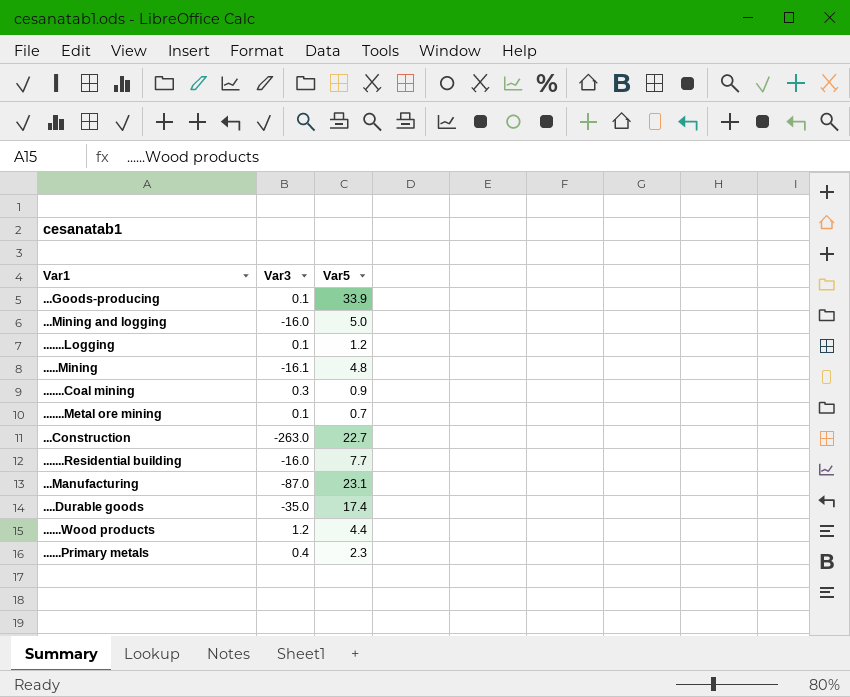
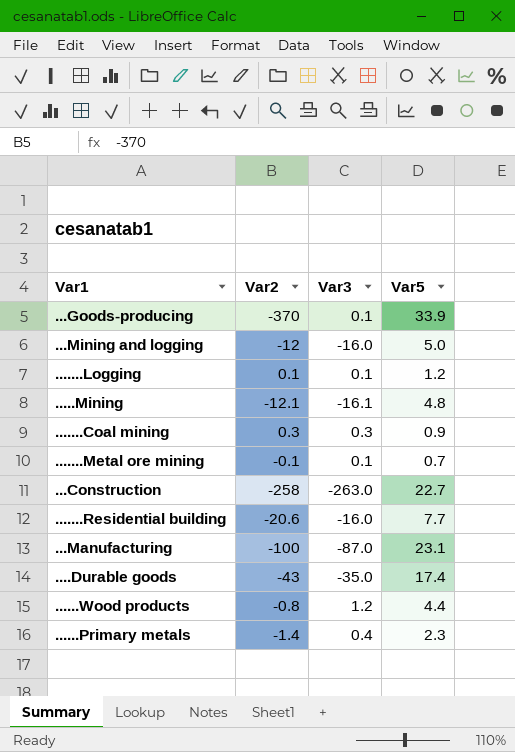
column Var2 | position: none -> 2

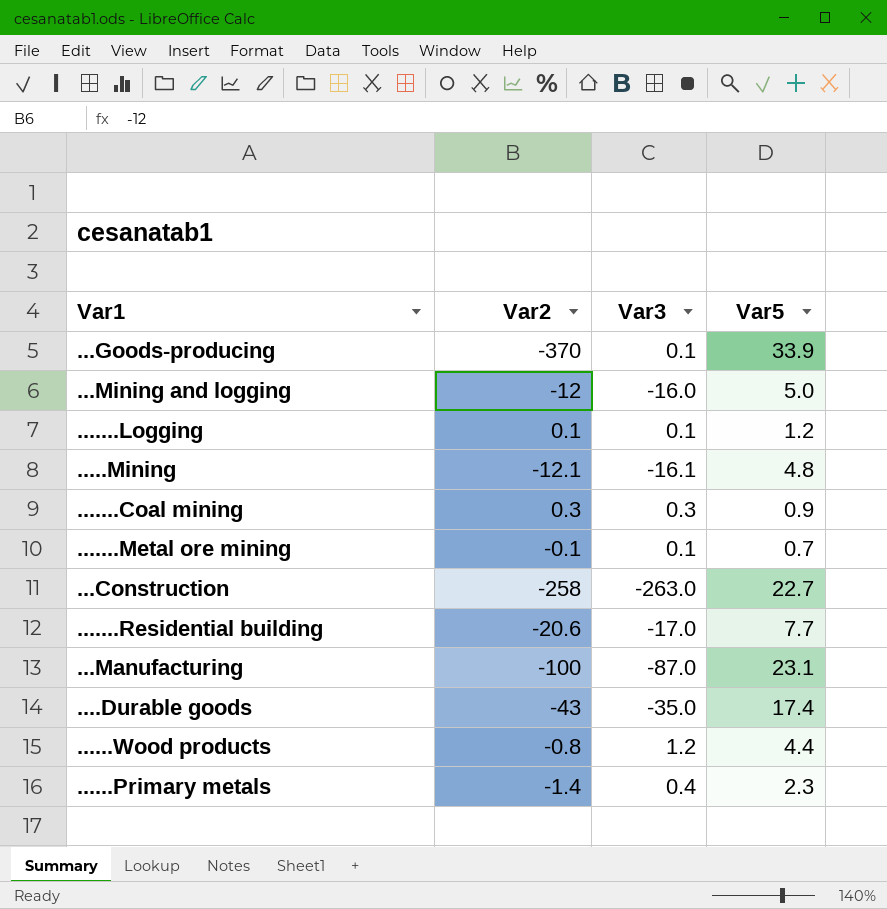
.......Residential building | Var3: -16.0 -> -17.0

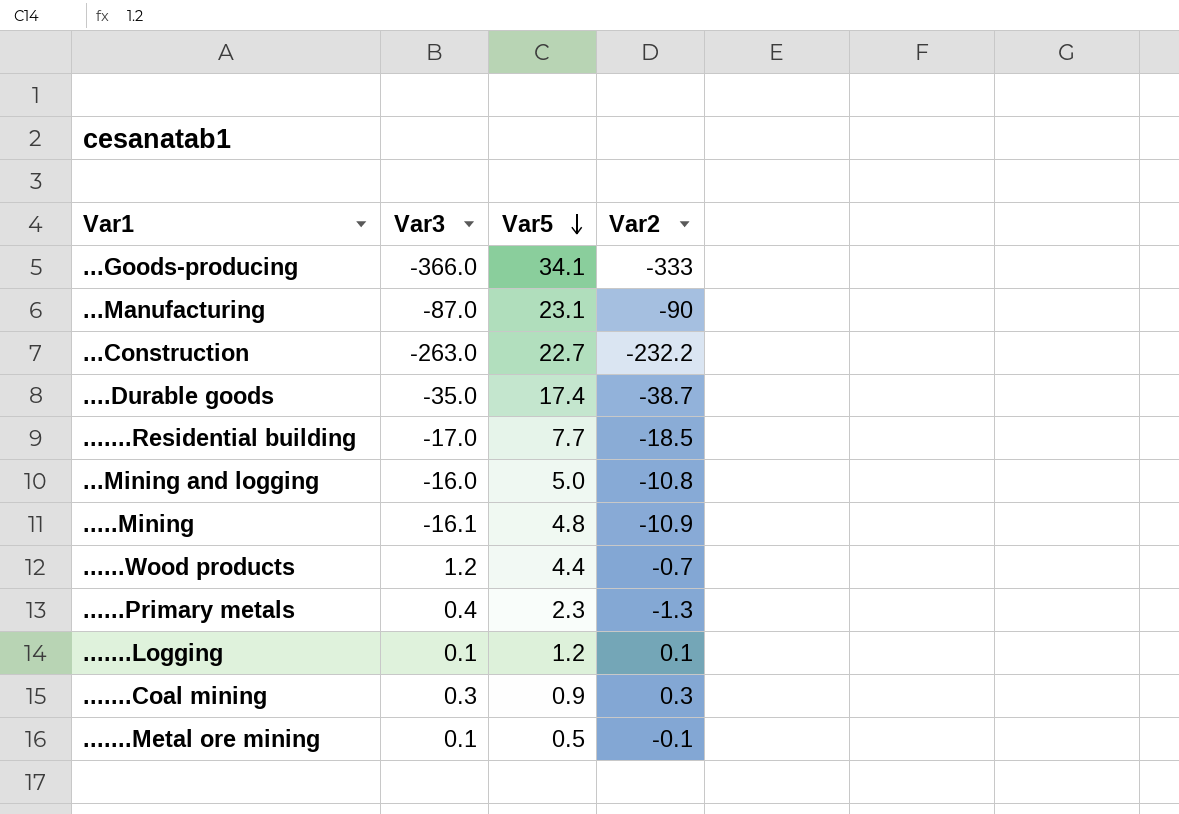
row order: none -> Var5 descending
column Var2 | position: 2 -> 4
...Goods-producing | Var3: 0.1 -> -366.0
...Goods-producing | Var5: 33.9 -> 34.1
...Goods-producing | Var2: -370 -> -333
...Manufacturing | Var2: -100 -> -90
...Construction | Var2: -258 -> -232.2
....Durable goods | Var2: -43 -> -38.7
.......Residential building | Var2: -20.6 -> -18.5
...Mining and logging | Var2: -12 -> -10.8
.....Mining | Var2: -12.1 -> -10.9
......Wood products | Var2: -0.8 -> -0.7
......Primary metals | Var2: -1.4 -> -1.3
.......Metal ore mining | Var5: 0.7 -> 0.5

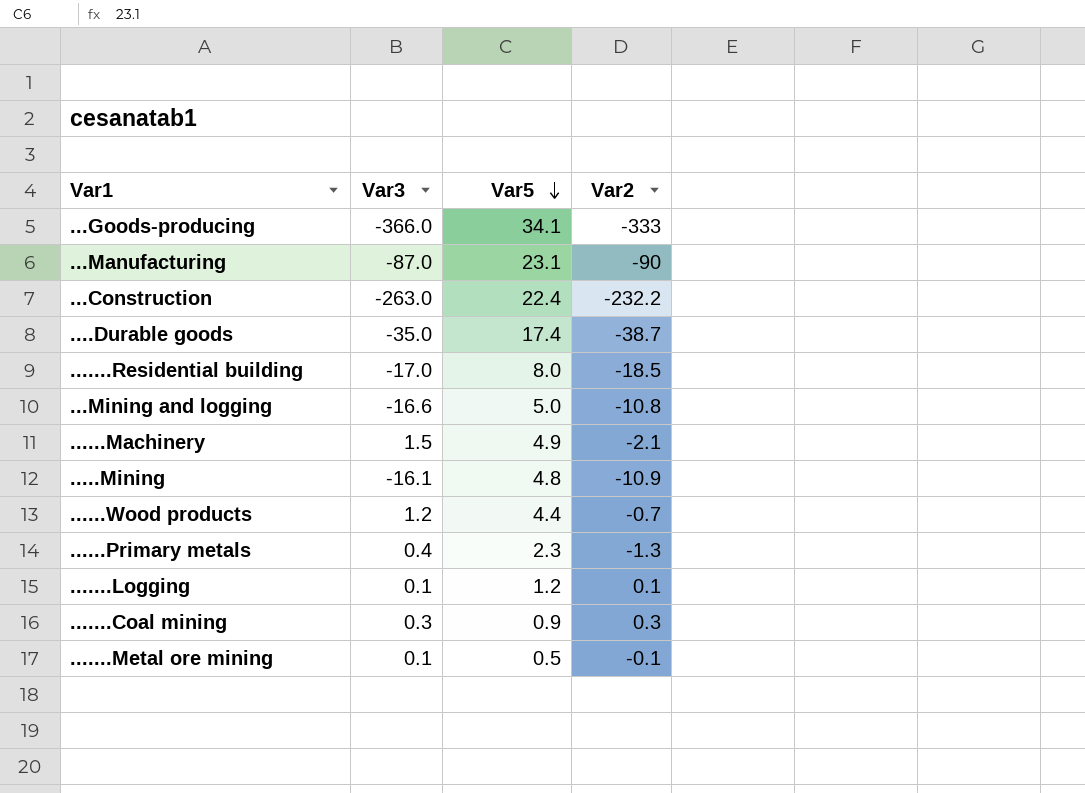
...Construction | Var5: 22.7 -> 22.4
.......Residential building | Var5: 7.7 -> 8.0
...Mining and logging | Var3: -16.0 -> -16.6
row ......Machinery: none -> 1.5 | 4.9 | -2.1

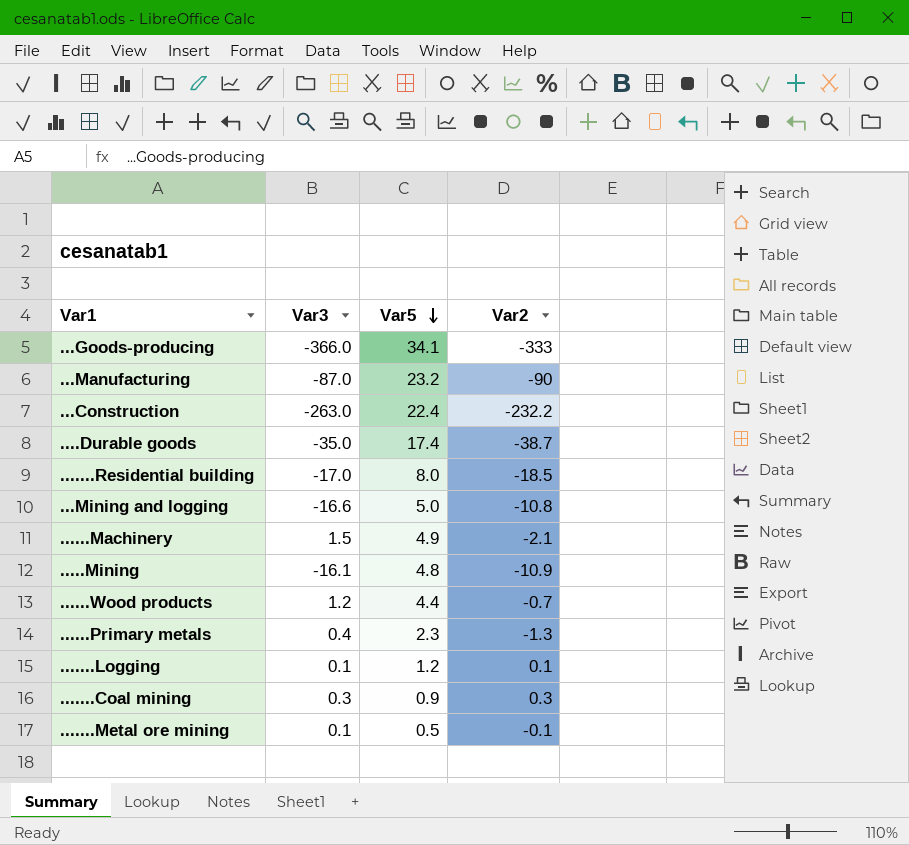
...Manufacturing | Var5: 23.1 -> 23.2

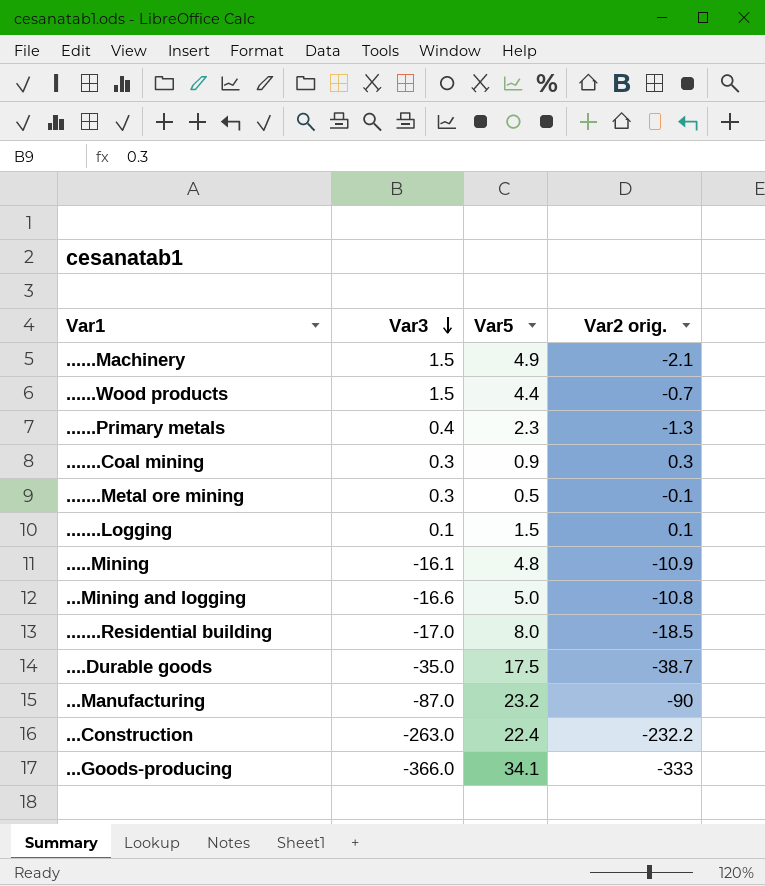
row order: Var5 descending -> Var3 descending
column name: Var2 -> Var2 orig.
......Wood products | Var3: 1.2 -> 1.5
.......Metal ore mining | Var3: 0.1 -> 0.3
.......Logging | Var5: 1.2 -> 1.5
....Durable goods | Var5: 17.4 -> 17.5

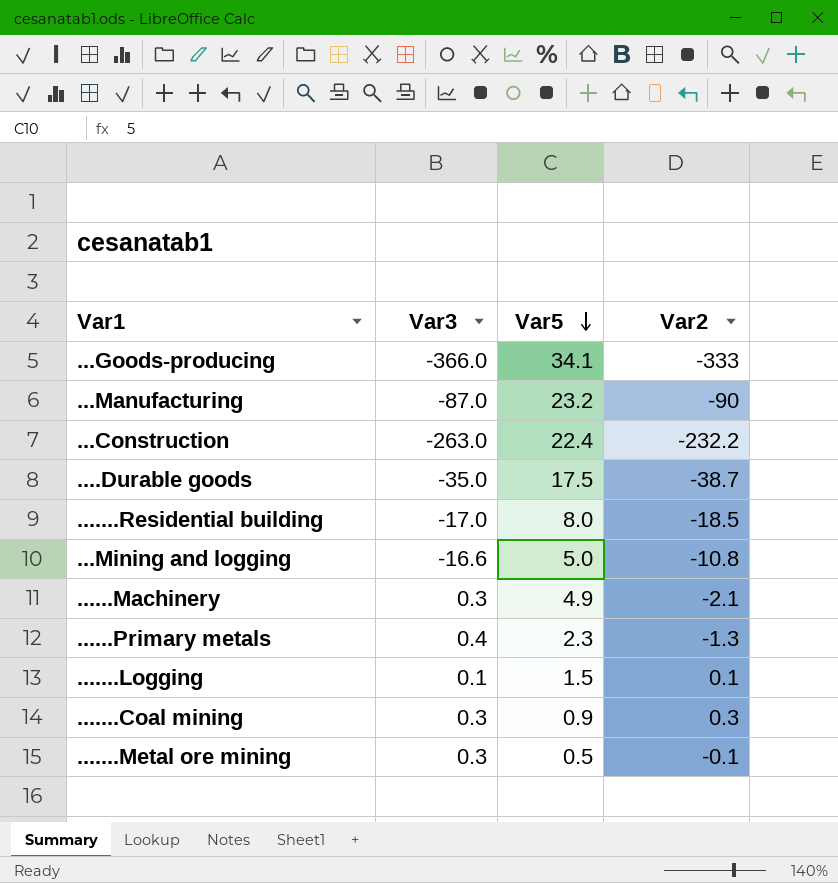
row order: Var3 descending -> Var5 descending
column name: Var2 orig. -> Var2
row ......Wood products: 1.5 | 4.4 | -0.7 -> none
row .....Mining: -16.1 | 4.8 | -10.9 -> none
......Machinery | Var3: 1.5 -> 0.3

